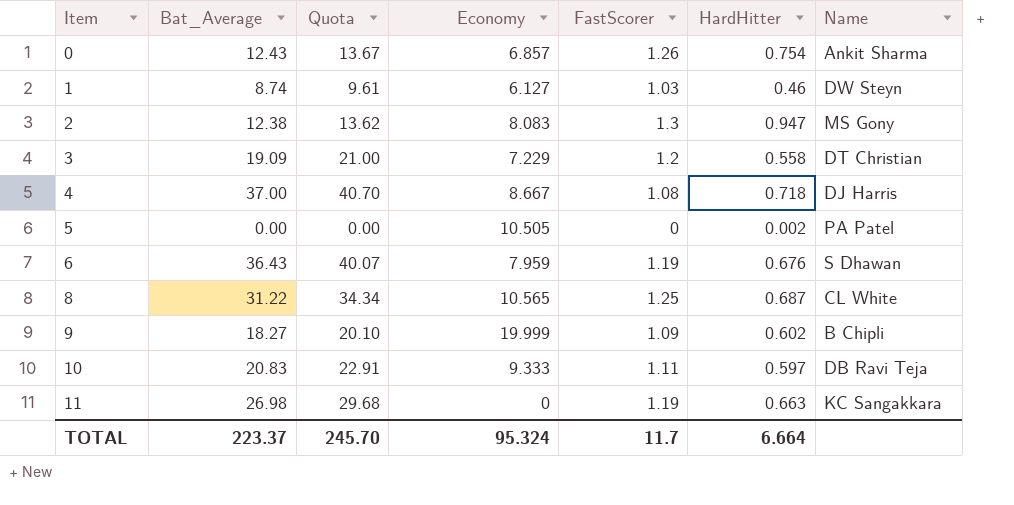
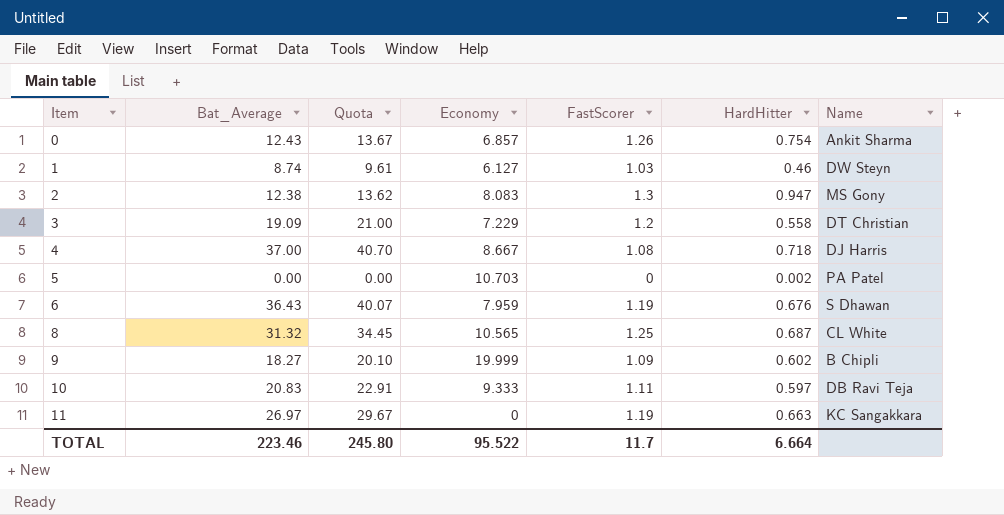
5 | Economy: 10.505 -> 10.703
8 | Bat_Average: 31.22 -> 31.32
8 | Quota: 34.34 -> 34.45
11 | Bat_Average: 26.98 -> 26.97
11 | Quota: 29.68 -> 29.67
TOTAL | Bat_Average: 223.37 -> 223.46
TOTAL | Quota: 245.70 -> 245.80
TOTAL | Economy: 95.324 -> 95.522

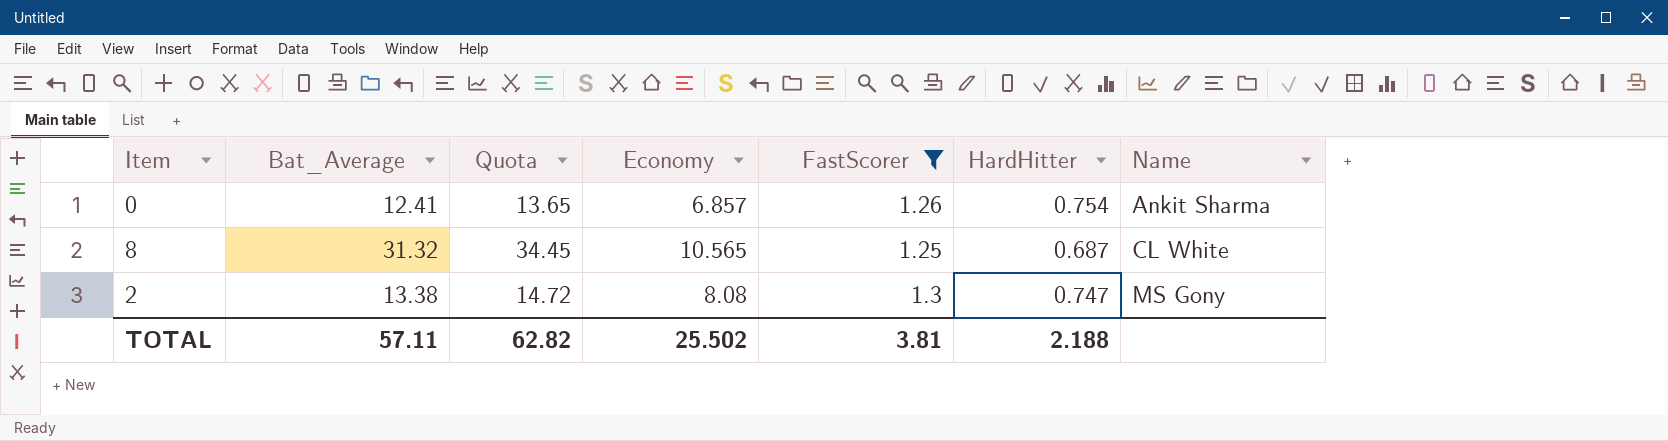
filter: none -> FastScorer >= 1.25
row order: Item ascending -> Name ascending
0 | Bat_Average: 12.43 -> 12.41
0 | Quota: 13.67 -> 13.65
2 | Bat_Average: 12.38 -> 13.38
2 | Quota: 13.62 -> 14.72
2 | Economy: 8.083 -> 8.08
2 | HardHitter: 0.947 -> 0.747
TOTAL | Bat_Average: 223.46 -> 57.11
TOTAL | Quota: 245.80 -> 62.82
TOTAL | Economy: 95.522 -> 25.502
TOTAL | FastScorer: 11.7 -> 3.81
TOTAL | HardHitter: 6.664 -> 2.188

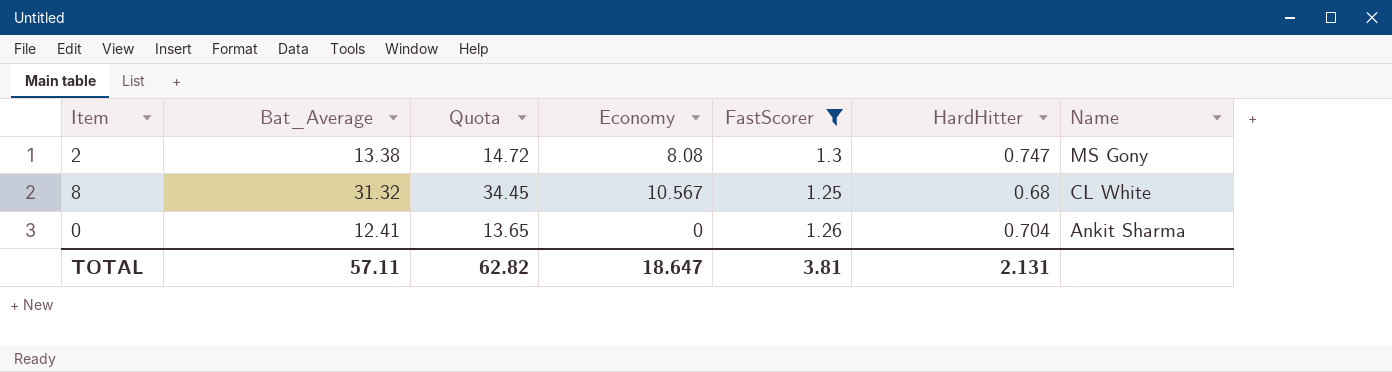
row order: Name ascending -> Name descending
8 | Economy: 10.565 -> 10.567
8 | HardHitter: 0.687 -> 0.68
0 | Economy: 6.857 -> 0
0 | HardHitter: 0.754 -> 0.704
TOTAL | Economy: 25.502 -> 18.647
TOTAL | HardHitter: 2.188 -> 2.131

